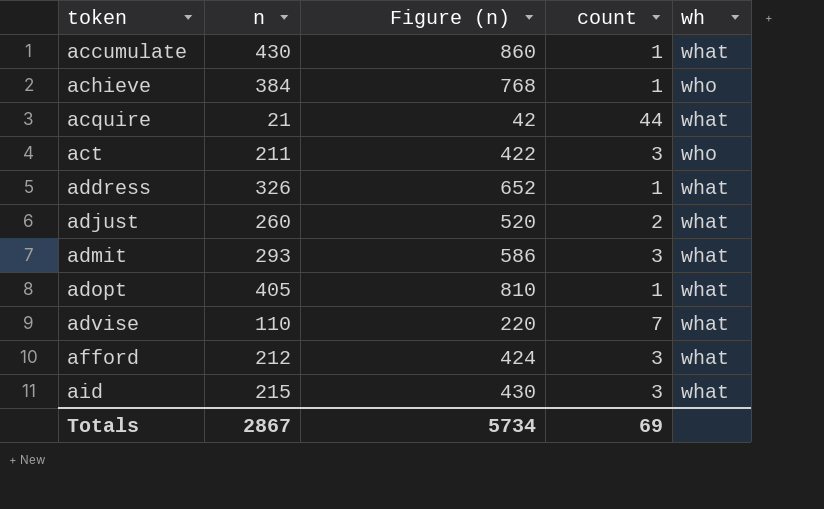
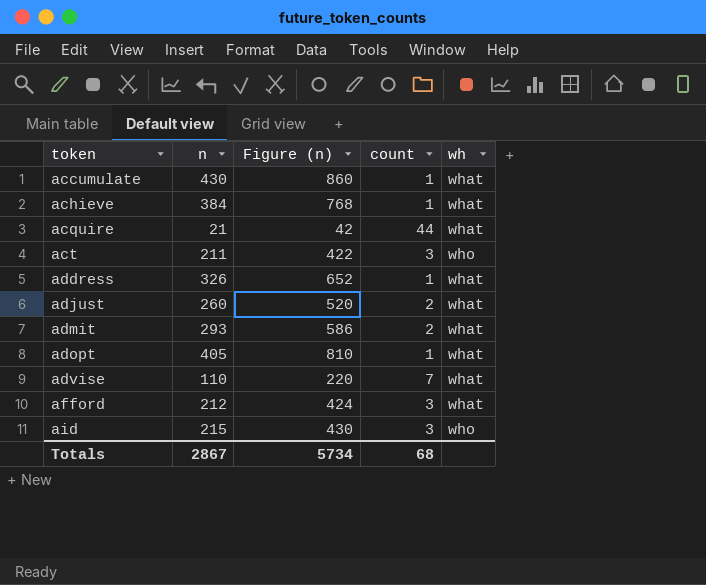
achieve | wh: who -> what
admit | count: 3 -> 2
aid | wh: what -> who
Totals | count: 69 -> 68

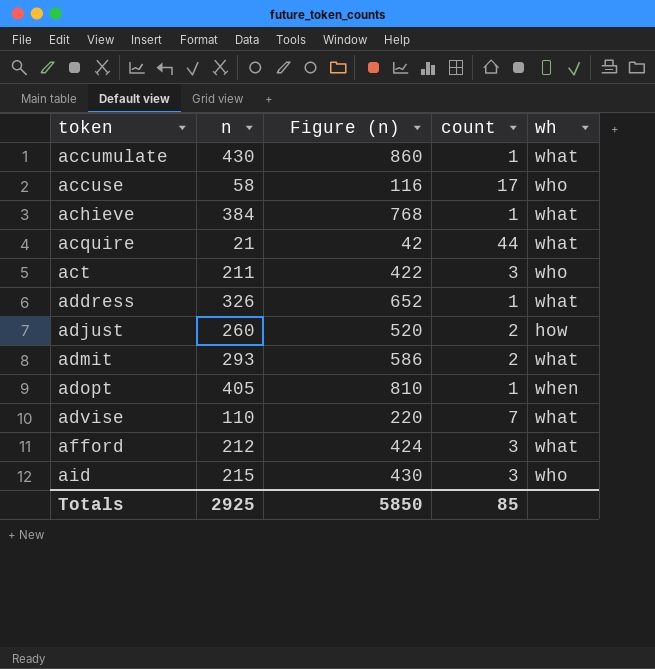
row accuse: none -> 58 | 116 | 17 | who
adjust | wh: what -> how
adopt | wh: what -> when
Totals | n: 2867 -> 2925
Totals | Figure (n): 5734 -> 5850
Totals | count: 68 -> 85

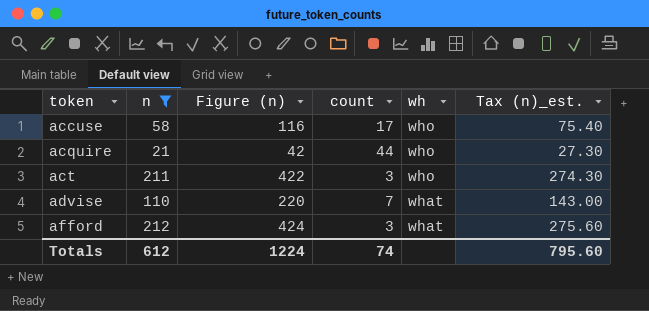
filter: none -> n <= 212
column Tax (n)_est. | formula: none -> [n] * 1.3
acquire | wh: what -> who
Totals | n: 2925 -> 612
Totals | Figure (n): 5850 -> 1224
Totals | count: 85 -> 74

